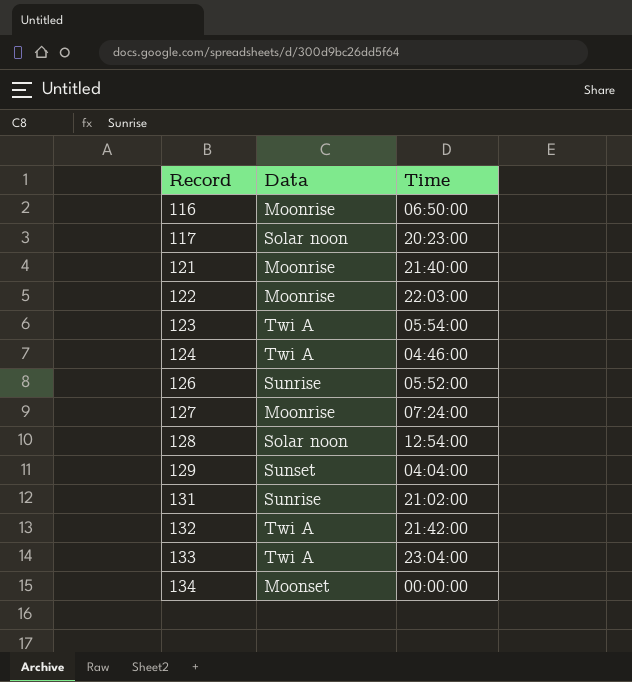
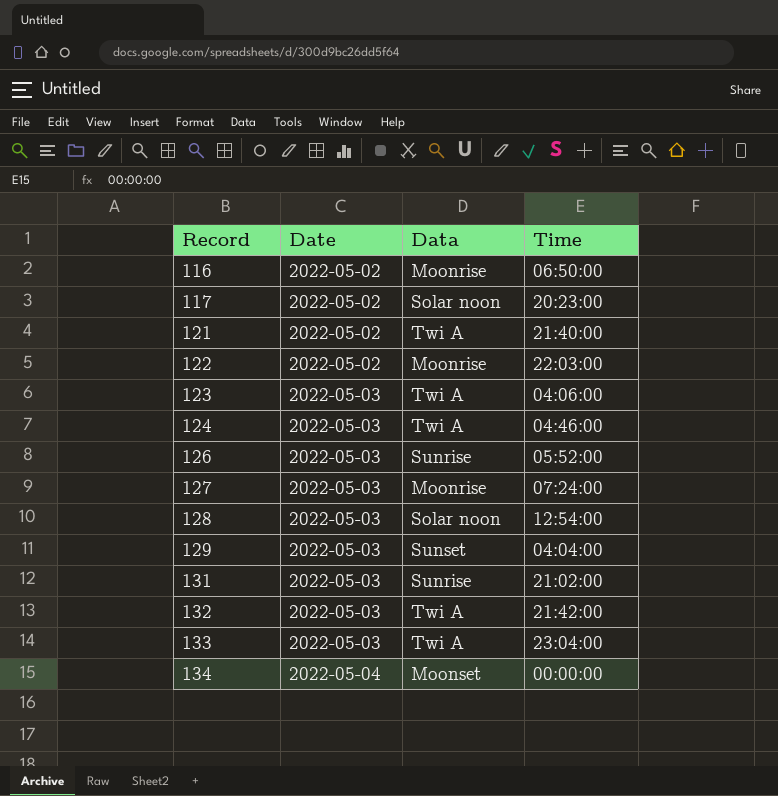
column Date | position: none -> 2
121 | Data: Moonrise -> Twi A
123 | Time: 05:54:00 -> 04:06:00

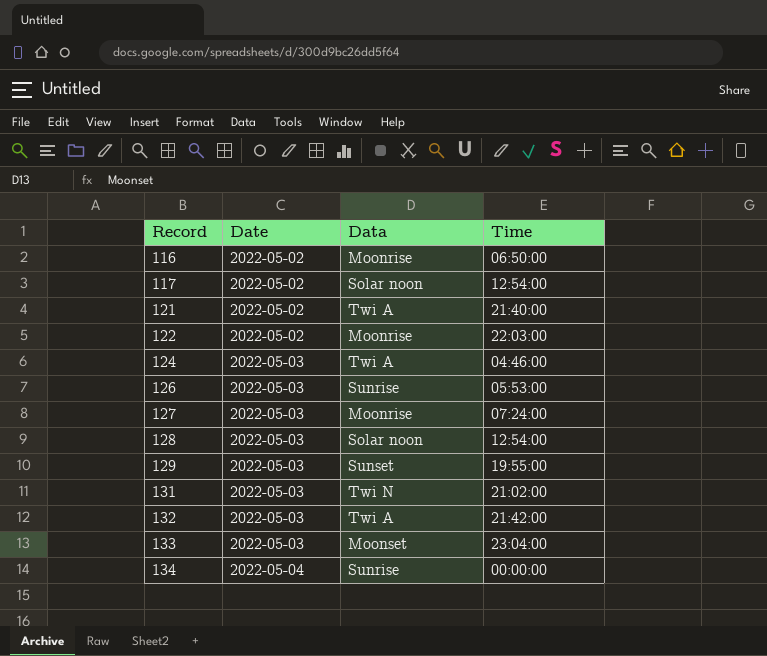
row 123: 2022-05-03 | Twi A | 04:06:00 -> none
117 | Time: 20:23:00 -> 12:54:00
126 | Time: 05:52:00 -> 05:53:00
129 | Time: 04:04:00 -> 19:55:00
131 | Data: Sunrise -> Twi N
133 | Data: Twi A -> Moonset
134 | Data: Moonset -> Sunrise

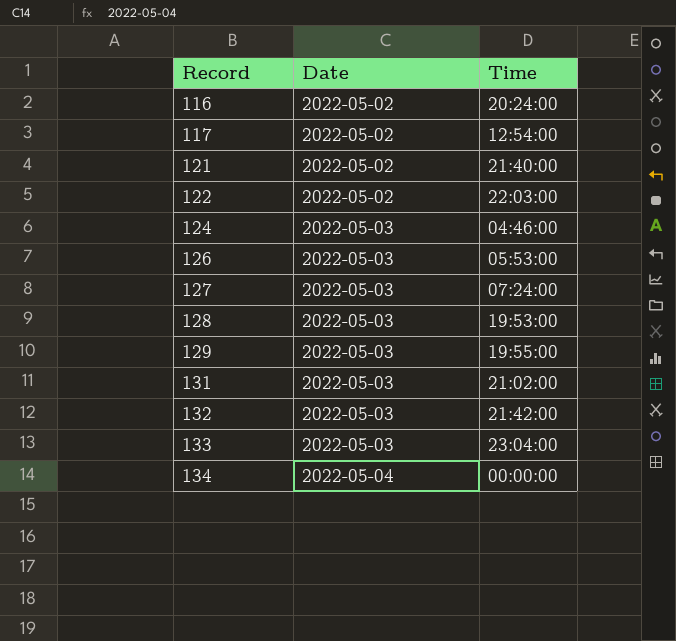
column Data | position: 3 -> none
116 | Time: 06:50:00 -> 20:24:00
128 | Time: 12:54:00 -> 19:53:00

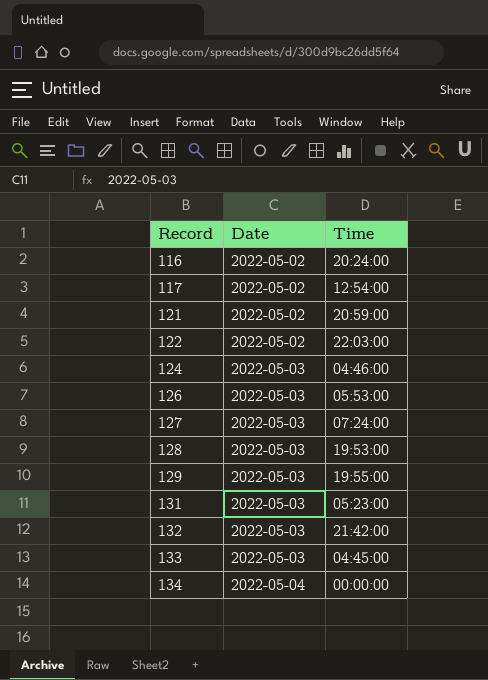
121 | Time: 21:40:00 -> 20:59:00
131 | Time: 21:02:00 -> 05:23:00
133 | Time: 23:04:00 -> 04:45:00

